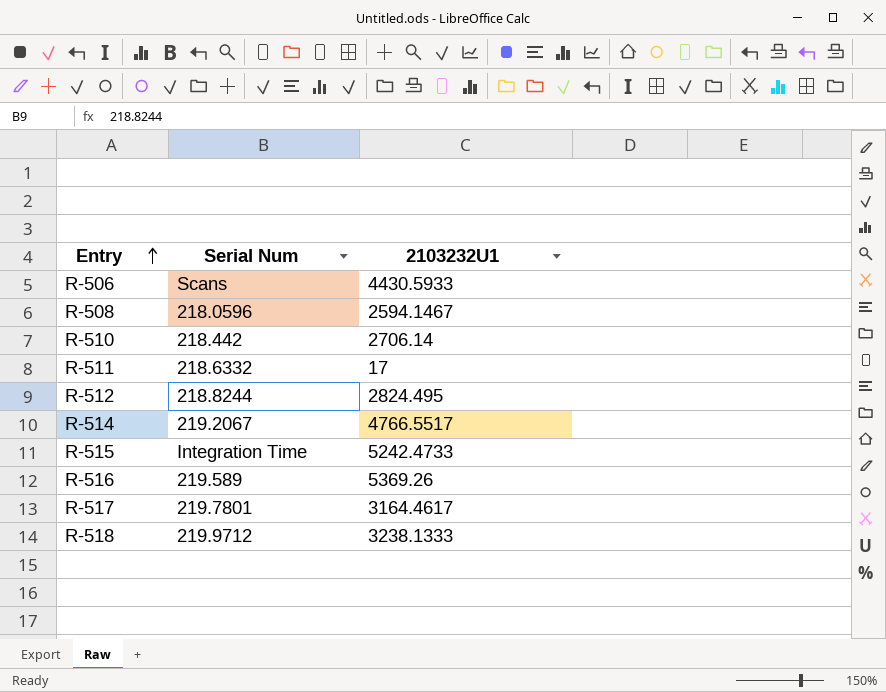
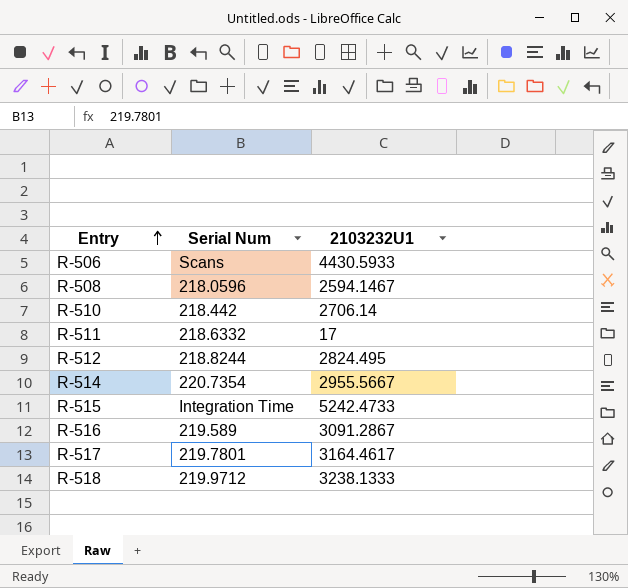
R-514 | Serial Num: 219.2067 -> 220.7354
R-514 | 2103232U1: 4766.5517 -> 2955.5667
R-516 | 2103232U1: 5369.26 -> 3091.2867

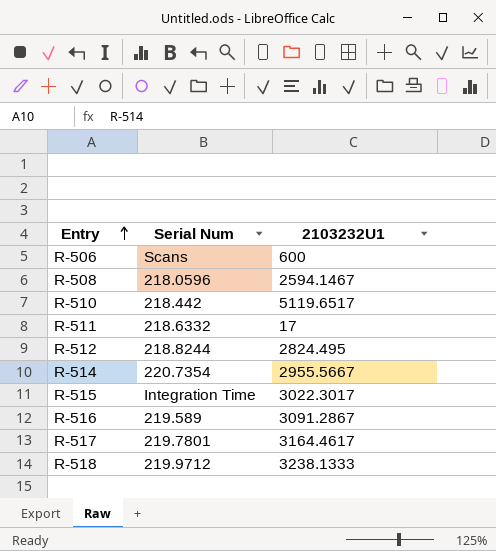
R-506 | 2103232U1: 4430.5933 -> 600
R-510 | 2103232U1: 2706.14 -> 5119.6517
R-515 | 2103232U1: 5242.4733 -> 3022.3017

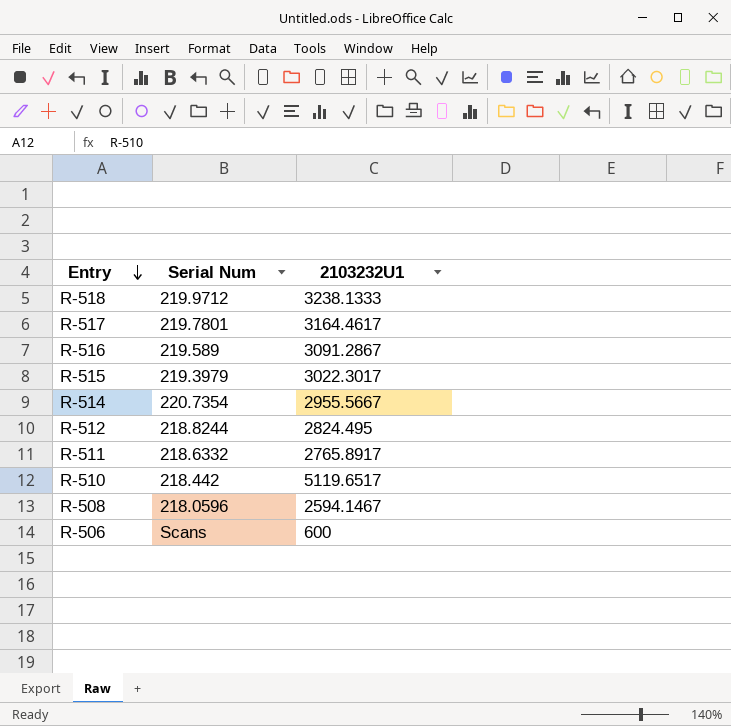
row order: Entry ascending -> Entry descending
R-515 | Serial Num: Integration Time -> 219.3979
R-511 | 2103232U1: 17 -> 2765.8917

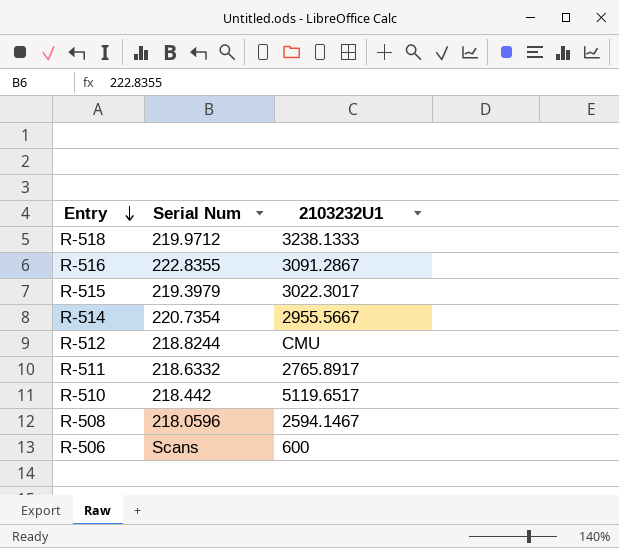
row R-517: 219.7801 | 3164.4617 -> none
R-516 | Serial Num: 219.589 -> 222.8355
R-512 | 2103232U1: 2824.495 -> CMU

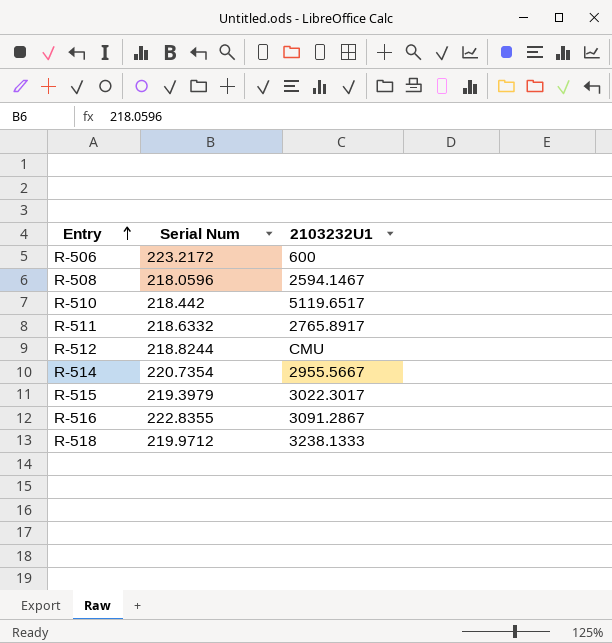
row order: Entry descending -> Entry ascending
R-506 | Serial Num: Scans -> 223.2172

